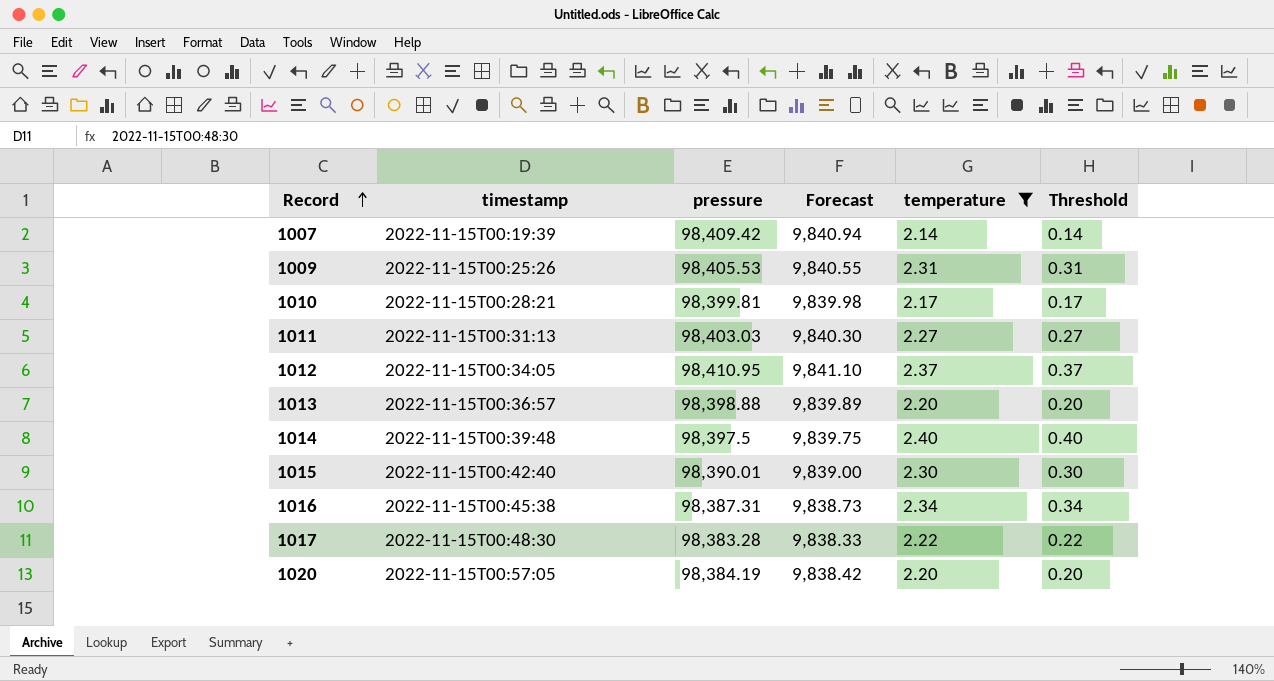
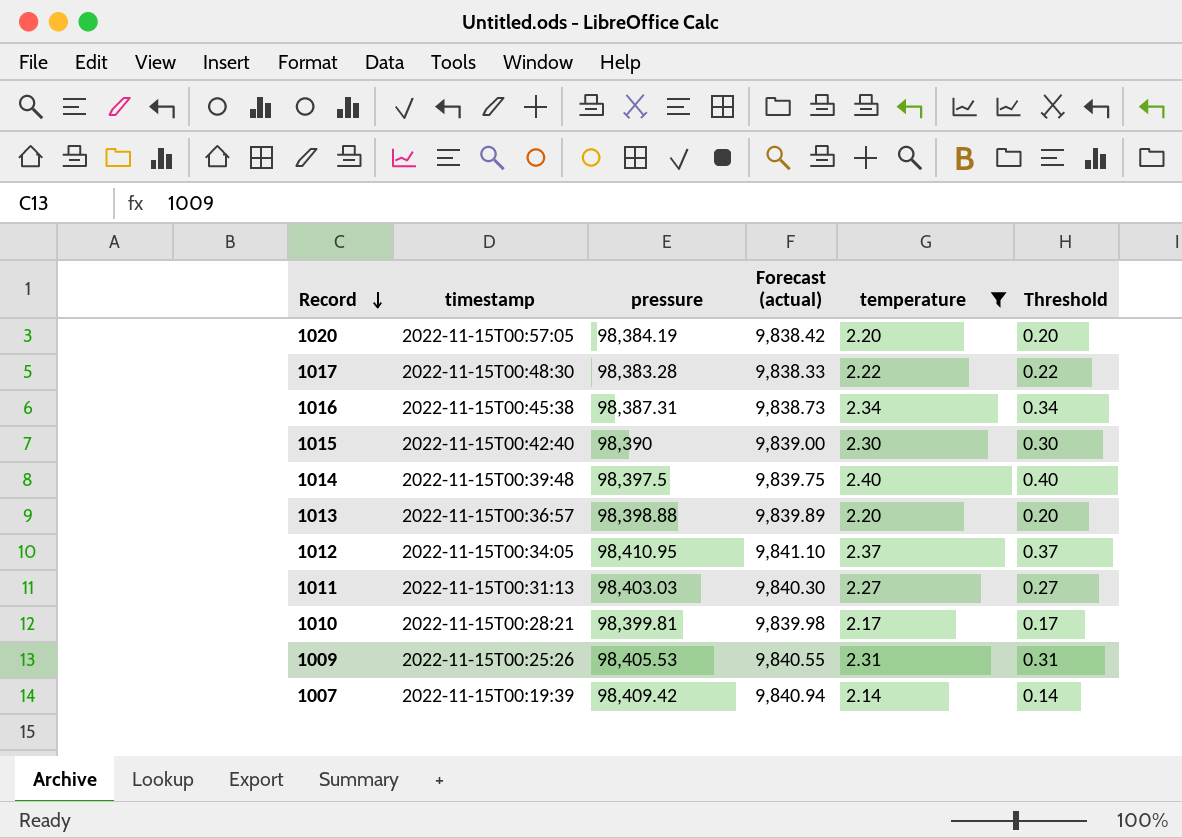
row order: Record ascending -> Record descending
column name: Forecast -> Forecast (actual)
1015 | pressure: 98,390.01 -> 98,390

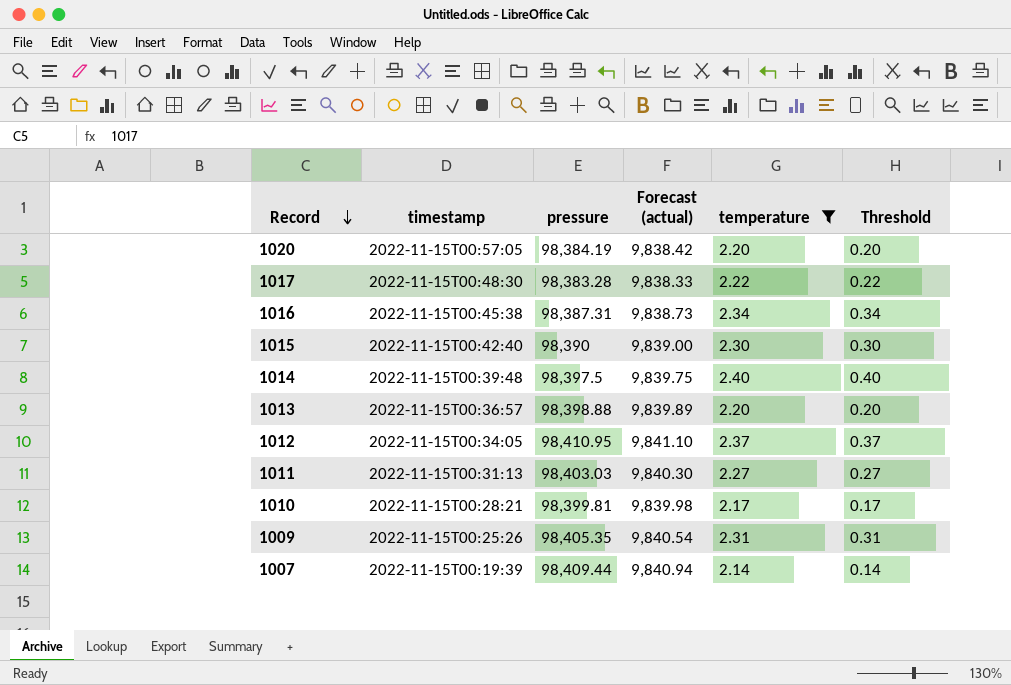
1009 | pressure: 98,405.53 -> 98,405.35
1009 | Forecast (actual): 9,840.55 -> 9,840.54
1007 | pressure: 98,409.42 -> 98,409.44

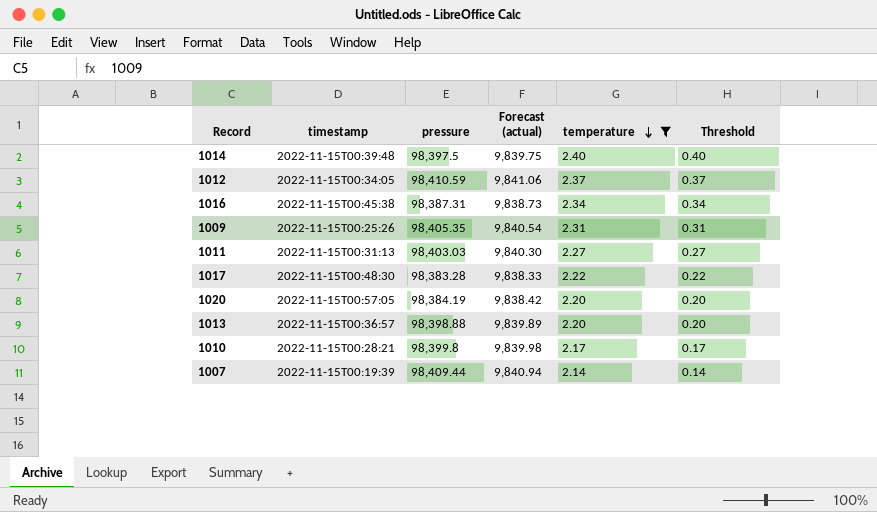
row order: Record descending -> temperature descending
row 1015: 2022-11-15T00:42:40 | 98,390 | 9,839.00 | 2.30 | 0.30 -> none
1012 | pressure: 98,410.95 -> 98,410.59
1012 | Forecast (actual): 9,841.10 -> 9,841.06
1010 | pressure: 98,399.81 -> 98,399.8

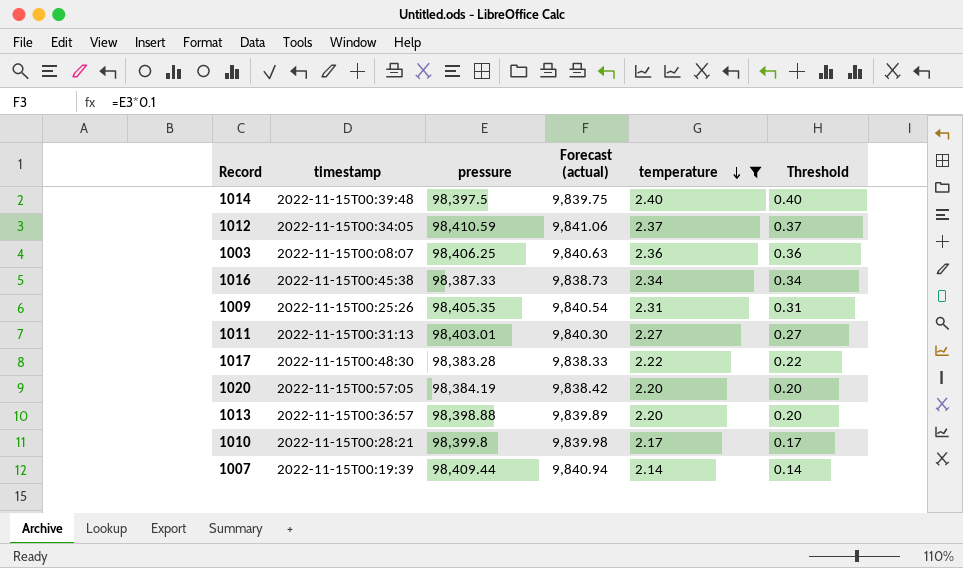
row 1003: none -> 2022-11-15T00:08:07 | 98,406.25 | 9,840.63 | 2.36 | 0.36
1016 | pressure: 98,387.31 -> 98,387.33
1011 | pressure: 98,403.03 -> 98,403.01

